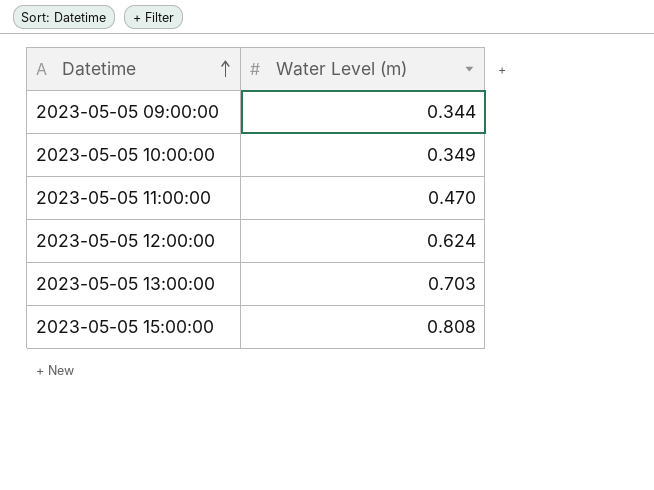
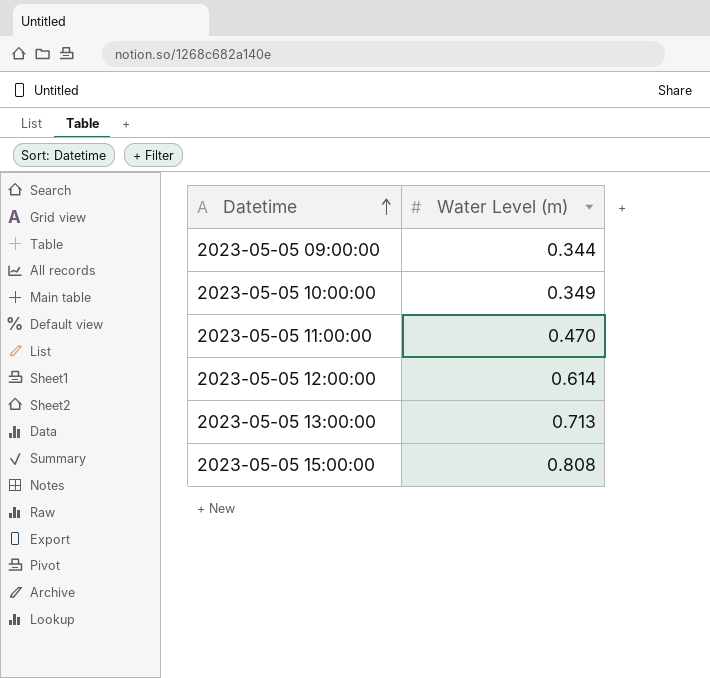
2023-05-05 12:00:00 | Water Level (m): 0.624 -> 0.614
2023-05-05 13:00:00 | Water Level (m): 0.703 -> 0.713

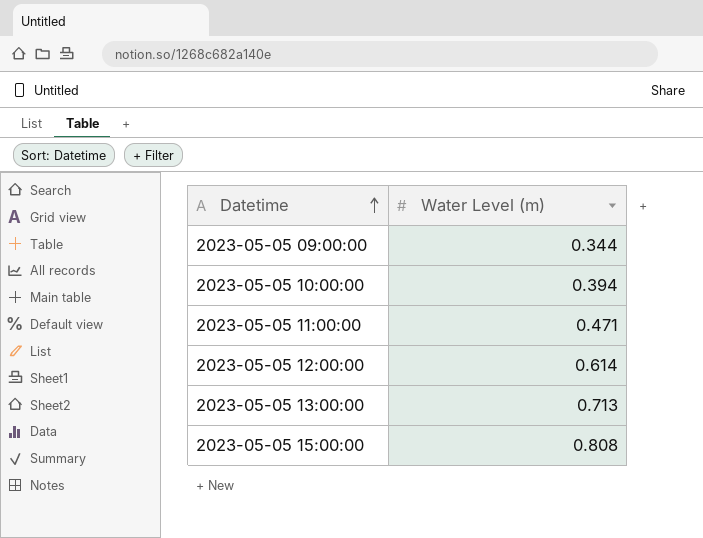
2023-05-05 10:00:00 | Water Level (m): 0.349 -> 0.394
2023-05-05 11:00:00 | Water Level (m): 0.470 -> 0.471

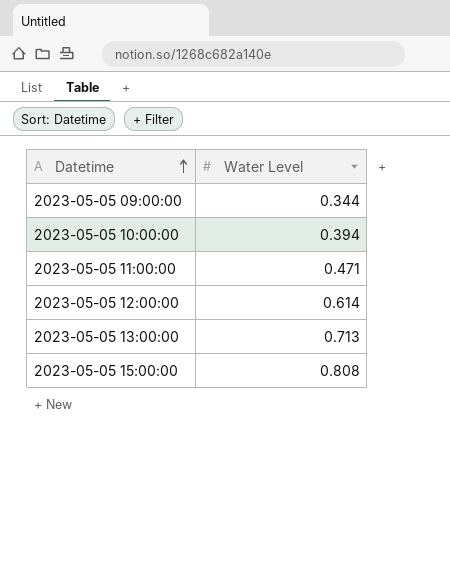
column name: Water Level (m) -> Water Level

